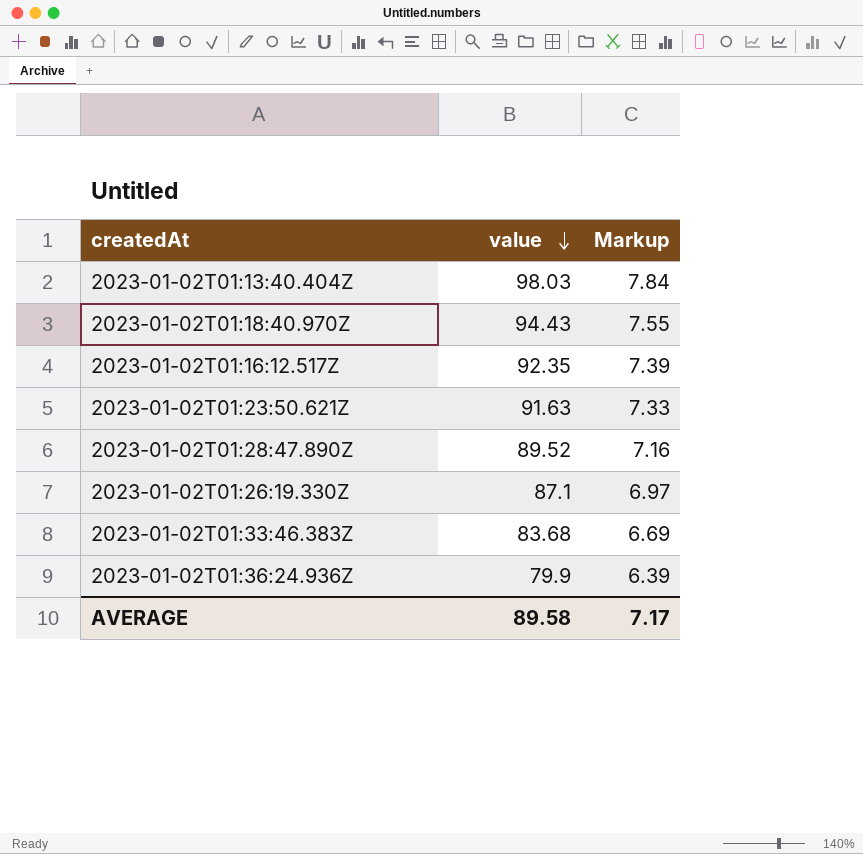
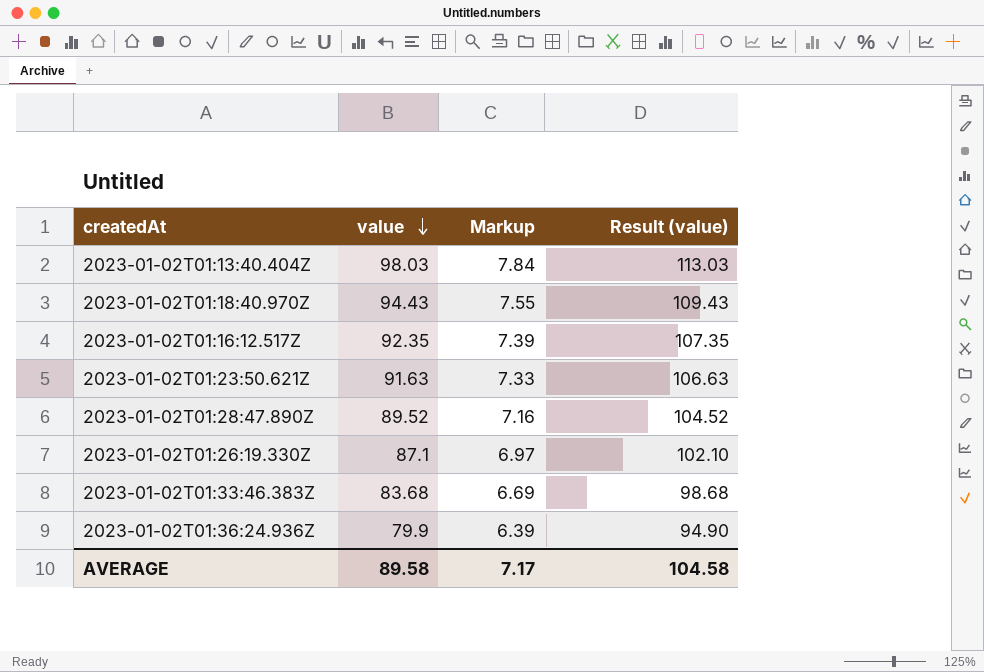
column Result (value) | formula: none -> [value] + 15

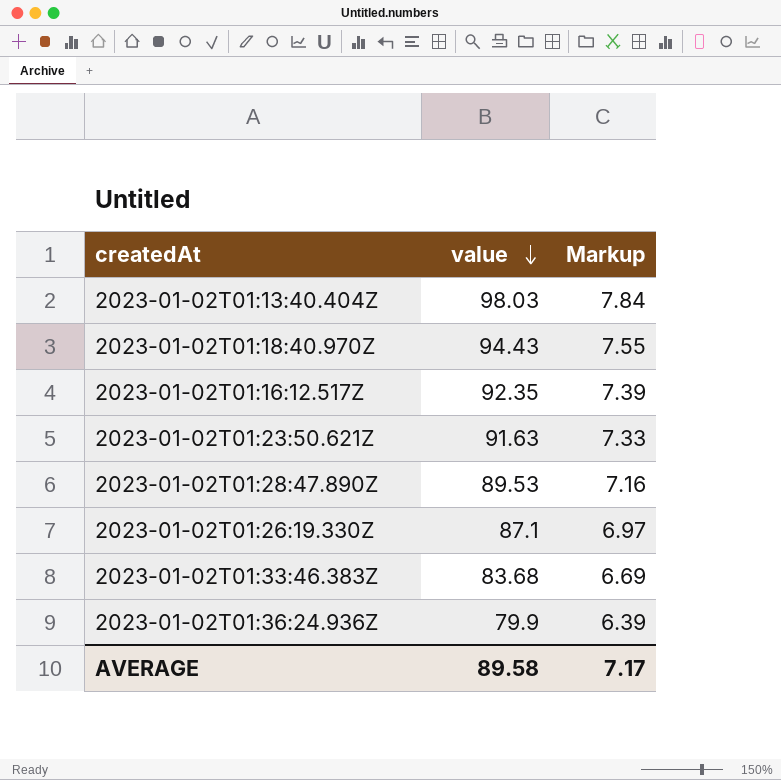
column Result (value) | formula: [value] + 15 -> none
2023-01-02T01:28:47.890Z | value: 89.52 -> 89.53

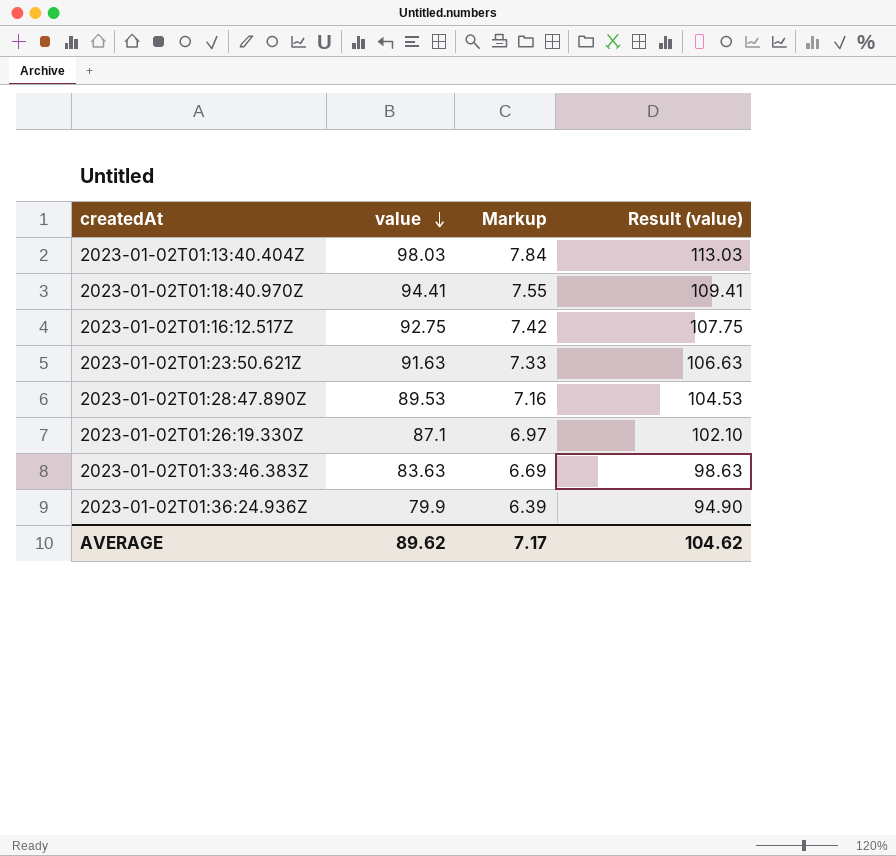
column Result (value) | formula: none -> [value] + 15
2023-01-02T01:18:40.970Z | value: 94.43 -> 94.41
2023-01-02T01:16:12.517Z | value: 92.35 -> 92.75
2023-01-02T01:16:12.517Z | Markup: 7.39 -> 7.42
2023-01-02T01:33:46.383Z | value: 83.68 -> 83.63
AVERAGE | value: 89.58 -> 89.62

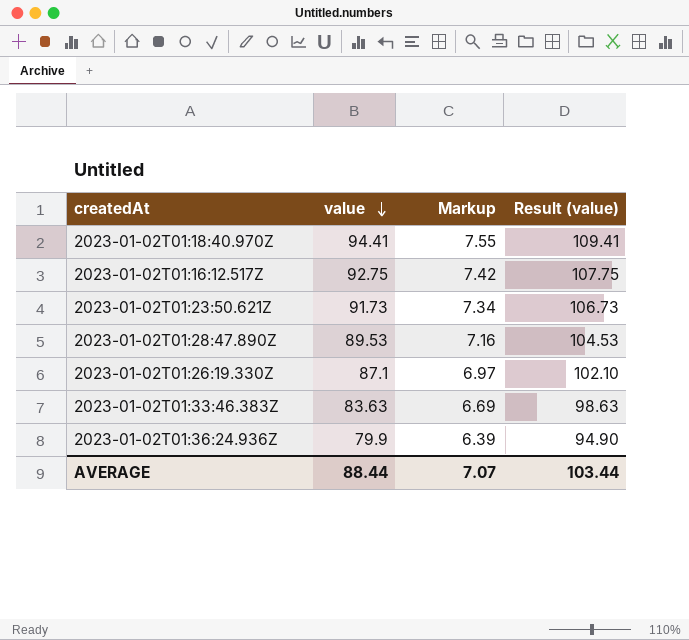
row 2023-01-02T01:13:40.404Z: 98.03 | 7.84 | 113.03 -> none
2023-01-02T01:23:50.621Z | value: 91.63 -> 91.73
2023-01-02T01:23:50.621Z | Markup: 7.33 -> 7.34
2023-01-02T01:23:50.621Z | Result (value): 106.63 -> 106.73
AVERAGE | value: 89.62 -> 88.44
AVERAGE | Markup: 7.17 -> 7.07
AVERAGE | Result (value): 104.62 -> 103.44

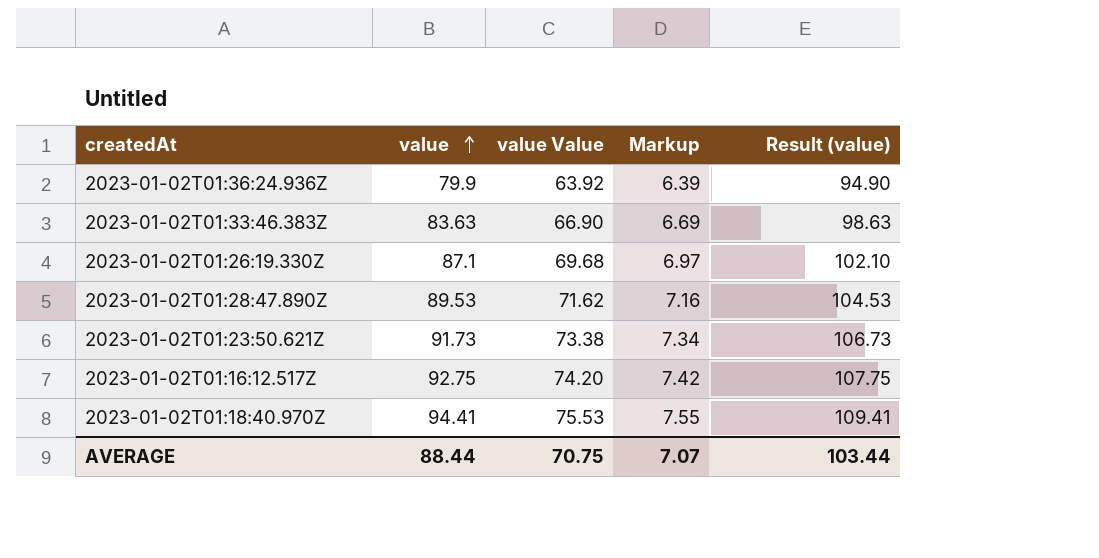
row order: value descending -> value ascending
column value Value | formula: none -> [value] * 0.8

